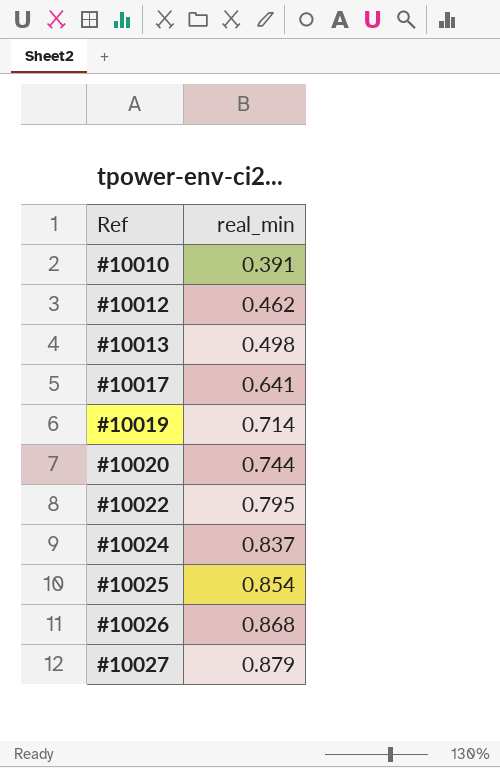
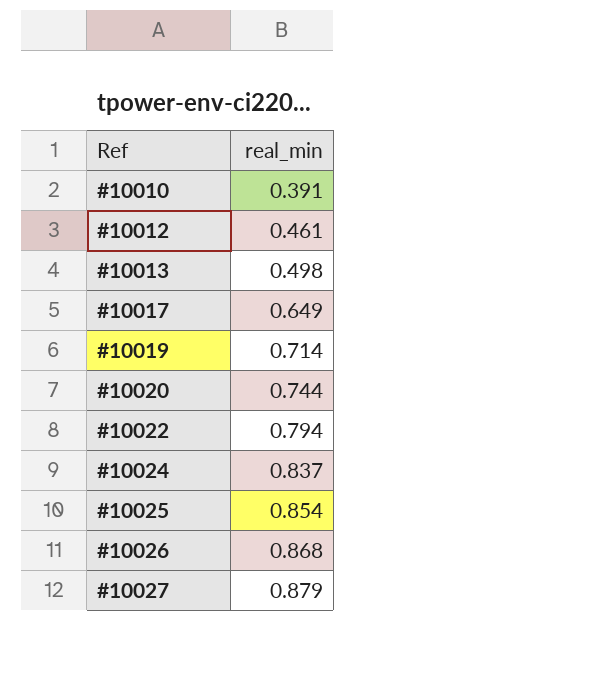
#10012 | real_min: 0.462 -> 0.461
#10017 | real_min: 0.641 -> 0.649
#10022 | real_min: 0.795 -> 0.794

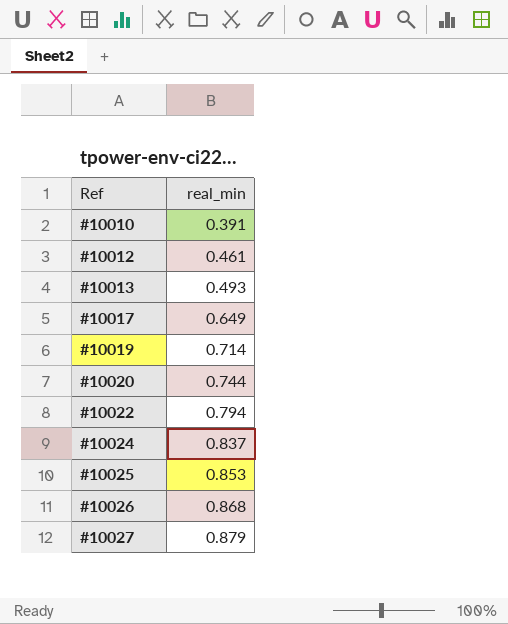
#10013 | real_min: 0.498 -> 0.493
#10025 | real_min: 0.854 -> 0.853

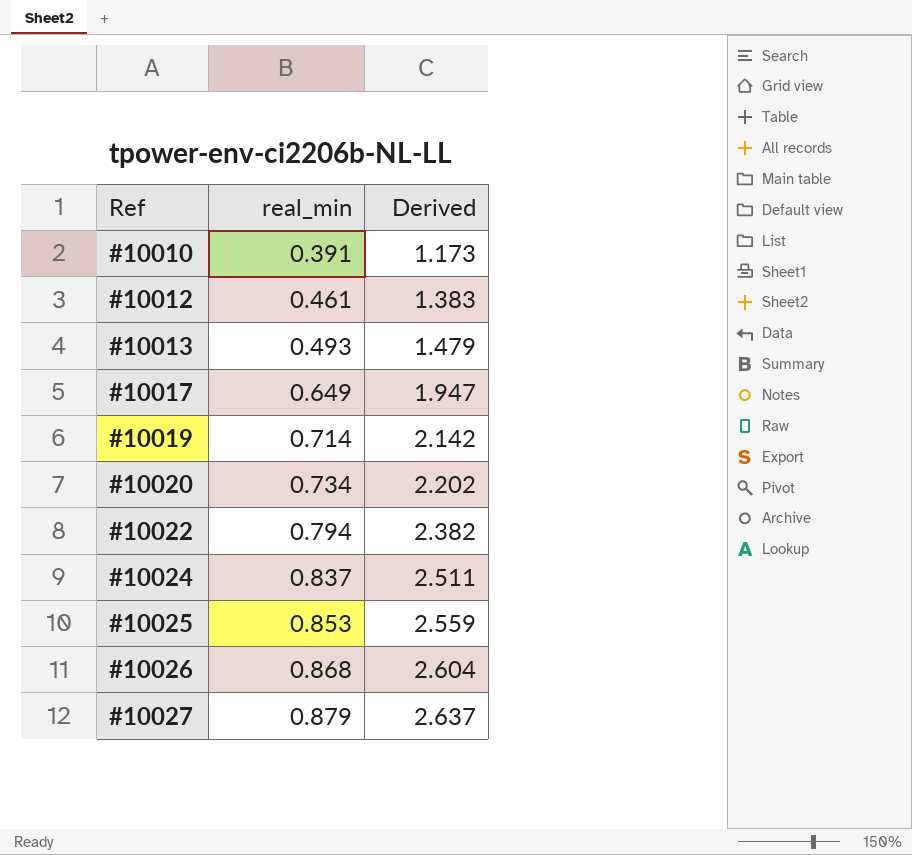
column Derived | formula: none -> [real_min] * 3
#10020 | real_min: 0.744 -> 0.734

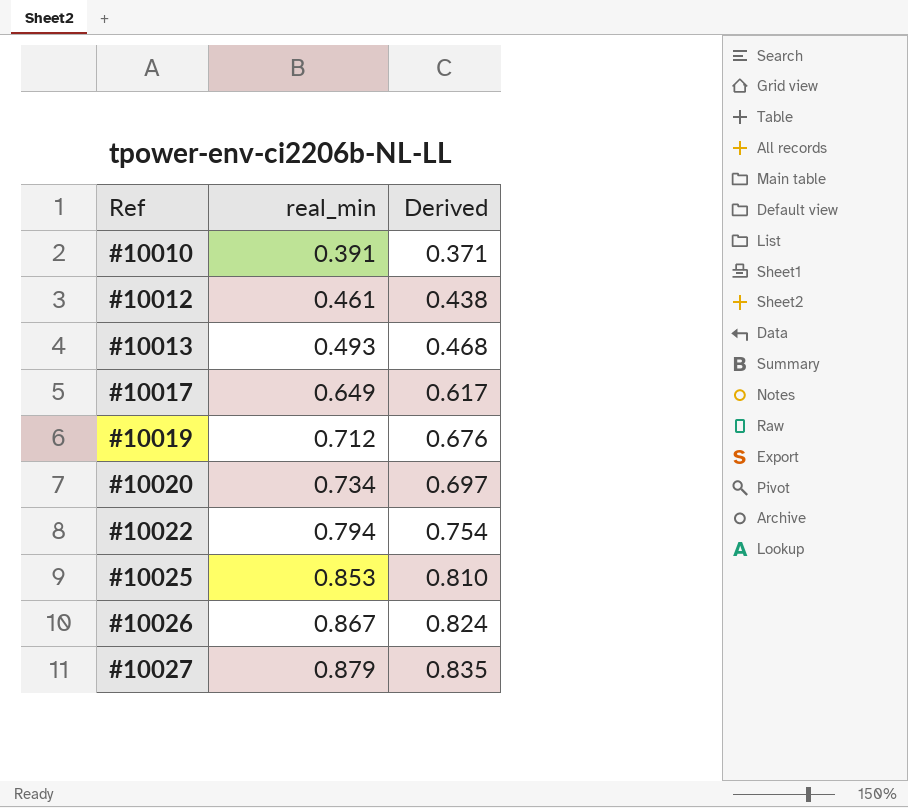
column Derived | formula: [real_min] * 3 -> [real_min] * 0.95
row #10024: 0.837 | 2.511 -> none
#10019 | real_min: 0.714 -> 0.712
#10026 | real_min: 0.868 -> 0.867

